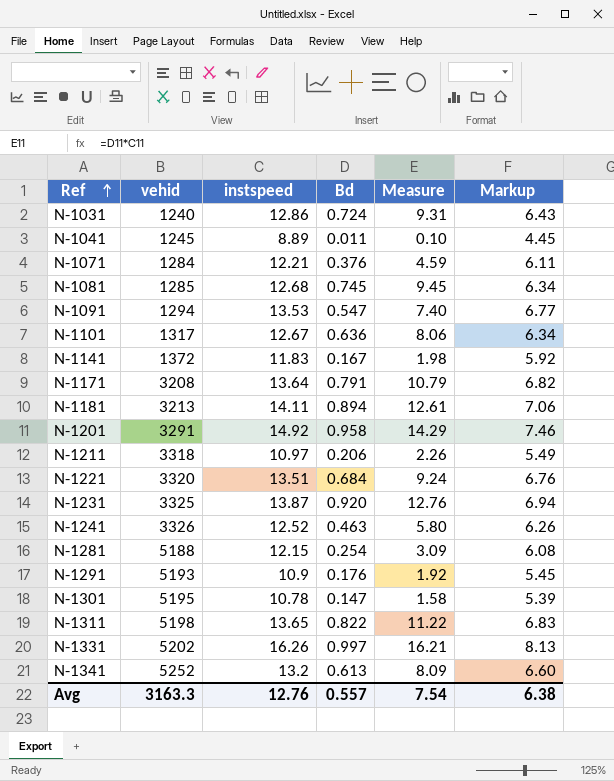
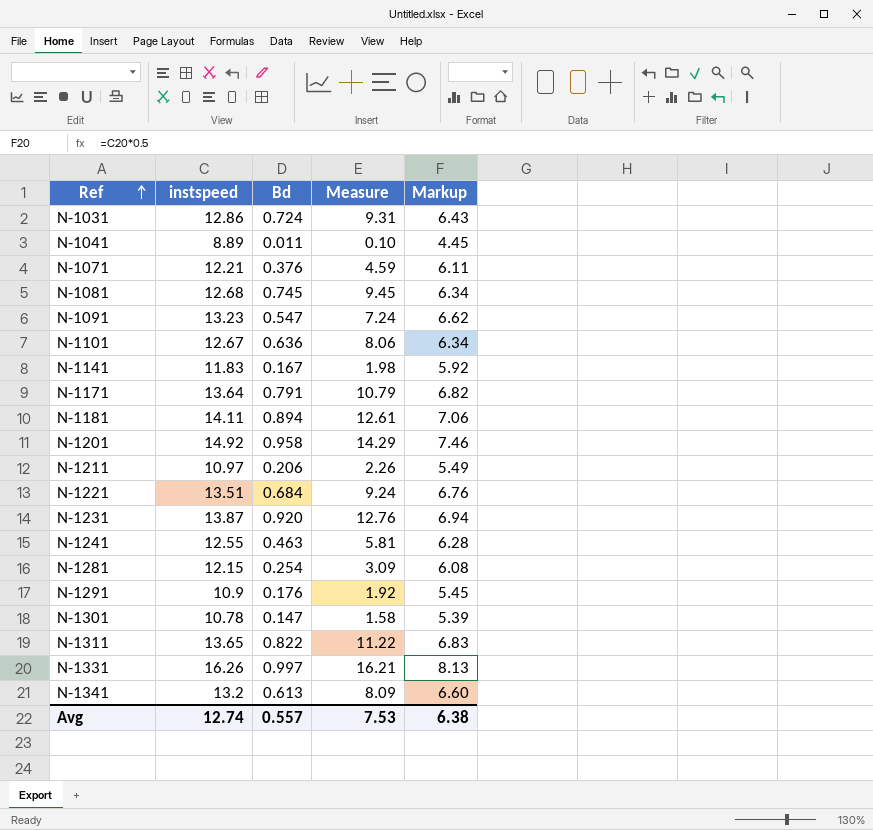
column vehid | position: 2 -> none
N-1091 | instspeed: 13.53 -> 13.23
N-1091 | Measure: 7.40 -> 7.24
N-1091 | Markup: 6.77 -> 6.62
N-1241 | instspeed: 12.52 -> 12.55
N-1241 | Measure: 5.80 -> 5.81
N-1241 | Markup: 6.26 -> 6.28
Avg | instspeed: 12.76 -> 12.74
Avg | Measure: 7.54 -> 7.53

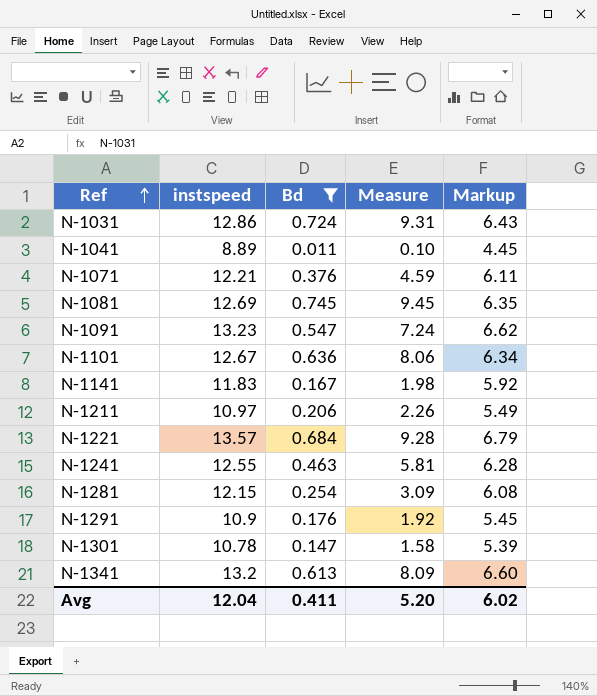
filter: none -> Bd <= 0.745
N-1081 | instspeed: 12.68 -> 12.69
N-1081 | Markup: 6.34 -> 6.35
N-1221 | instspeed: 13.51 -> 13.57
N-1221 | Measure: 9.24 -> 9.28
N-1221 | Markup: 6.76 -> 6.79
Avg | instspeed: 12.74 -> 12.04
Avg | Bd: 0.557 -> 0.411
Avg | Measure: 7.53 -> 5.20
Avg | Markup: 6.38 -> 6.02

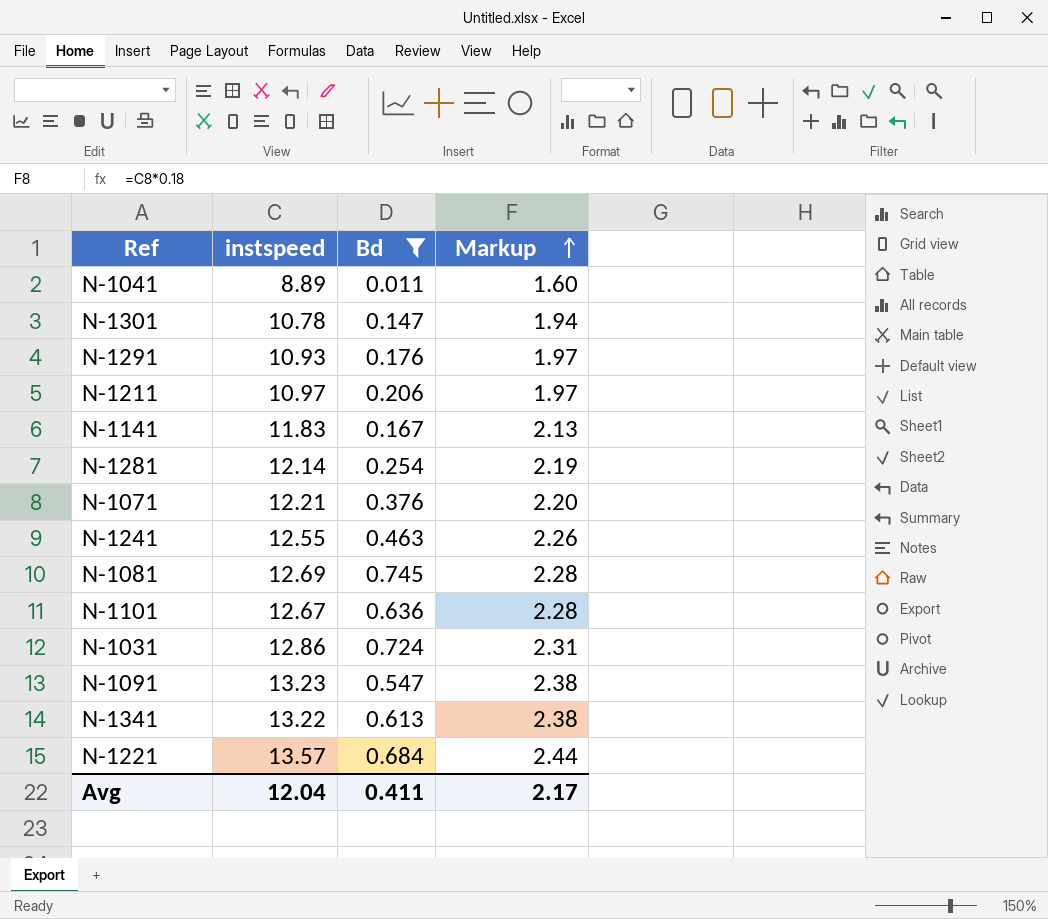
row order: Ref ascending -> Markup ascending
column Measure | formula: [instspeed] * [Bd] -> none
column Markup | formula: [instspeed] * 0.5 -> [instspeed] * 0.18
N-1291 | instspeed: 10.9 -> 10.93
N-1281 | instspeed: 12.15 -> 12.14
N-1341 | instspeed: 13.2 -> 13.22
Avg | Markup: 6.02 -> 2.17

